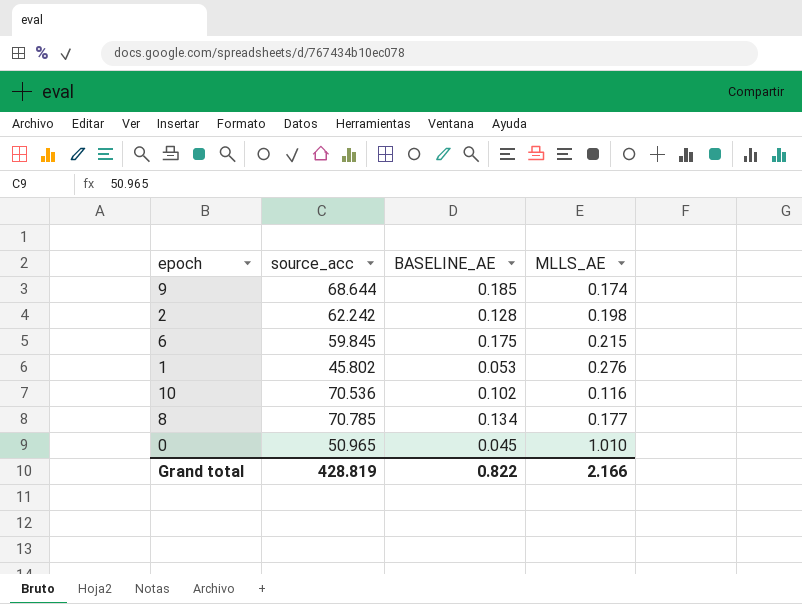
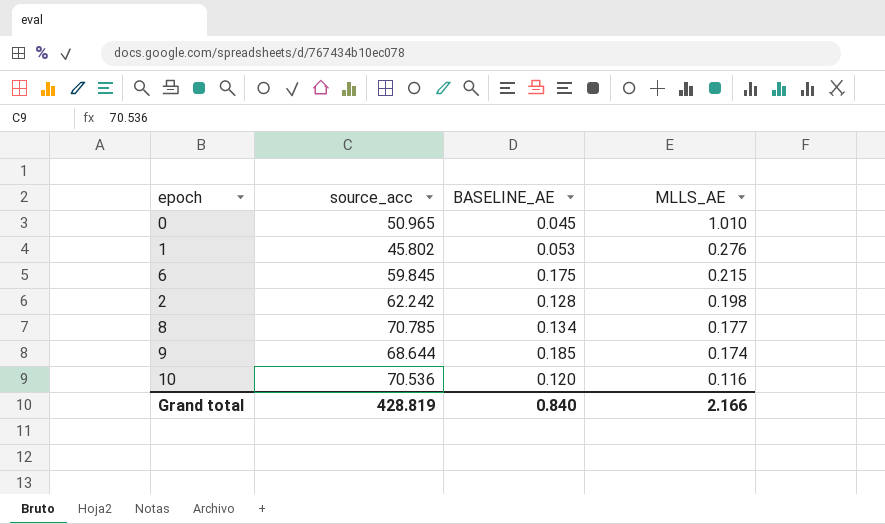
row order: none -> MLLS_AE descending
10 | BASELINE_AE: 0.102 -> 0.120
Grand total | BASELINE_AE: 0.822 -> 0.840

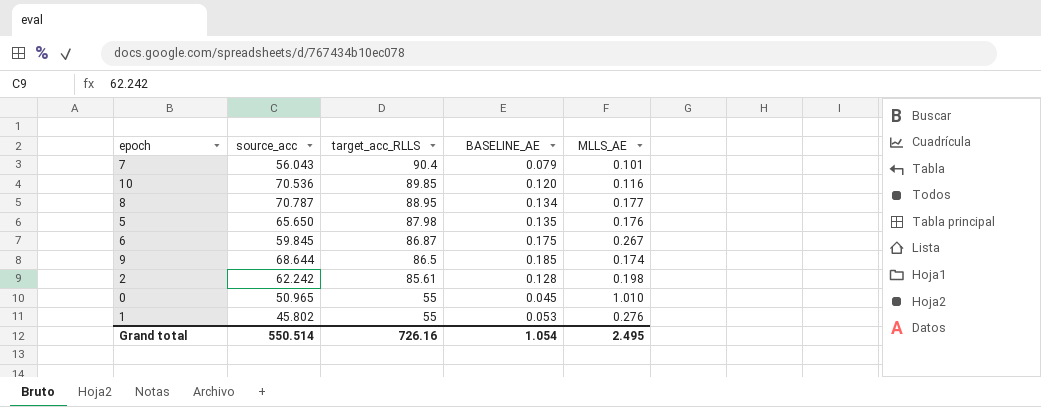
row order: MLLS_AE descending -> target_acc_RLLS descending
column target_acc_RLLS | position: none -> 3
row 7: none -> 56.043 | 90.4 | 0.079 | 0.101
8 | source_acc: 70.785 -> 70.787
row 5: none -> 65.650 | 87.98 | 0.135 | 0.176
6 | MLLS_AE: 0.215 -> 0.267
Grand total | source_acc: 428.819 -> 550.514
Grand total | BASELINE_AE: 0.840 -> 1.054
Grand total | MLLS_AE: 2.166 -> 2.495

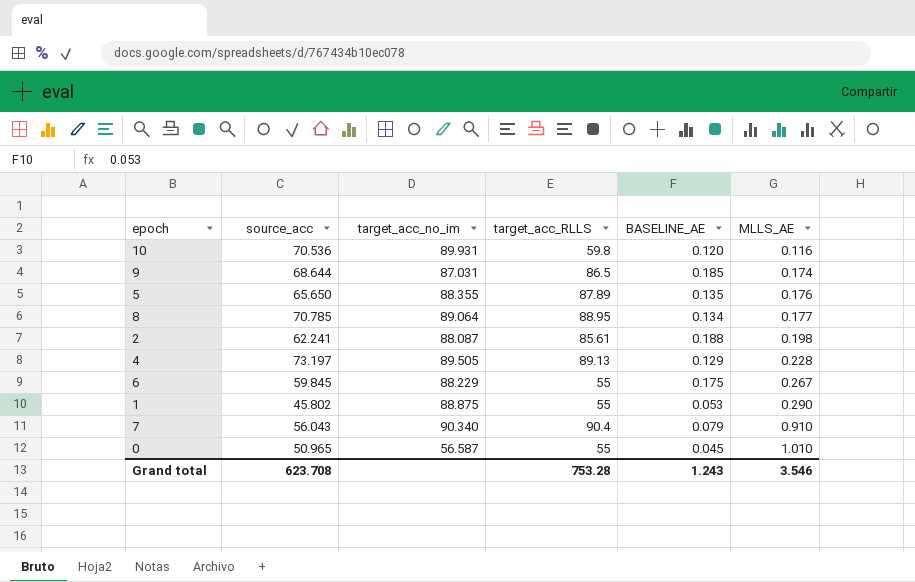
row order: target_acc_RLLS descending -> MLLS_AE ascending
column target_acc_no_im | position: none -> 3
10 | target_acc_RLLS: 89.85 -> 59.8
5 | target_acc_RLLS: 87.98 -> 87.89
8 | source_acc: 70.787 -> 70.785
2 | source_acc: 62.242 -> 62.241
2 | BASELINE_AE: 0.128 -> 0.188
row 4: none -> 73.197 | 89.505 | 89.13 | 0.129 | 0.228
6 | target_acc_RLLS: 86.87 -> 55
1 | MLLS_AE: 0.276 -> 0.290
7 | MLLS_AE: 0.101 -> 0.910
Grand total | source_acc: 550.514 -> 623.708
Grand total | target_acc_RLLS: 726.16 -> 753.28
Grand total | BASELINE_AE: 1.054 -> 1.243
Grand total | MLLS_AE: 2.495 -> 3.546

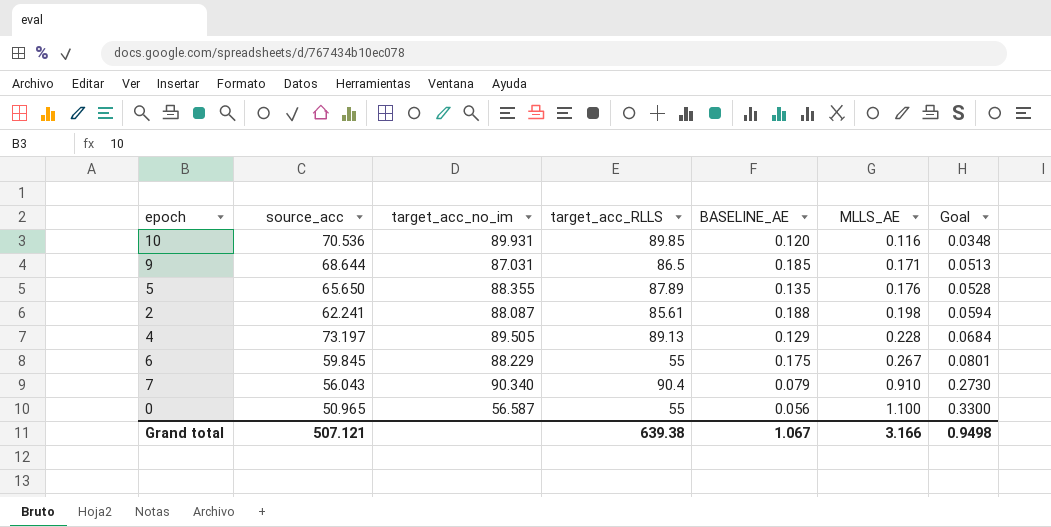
column Goal | formula: none -> [MLLS_AE] * 0.3
row 8: 70.785 | 89.064 | 88.95 | 0.134 | 0.177 -> none
row 1: 45.802 | 88.875 | 55 | 0.053 | 0.290 -> none
10 | target_acc_RLLS: 59.8 -> 89.85
9 | MLLS_AE: 0.174 -> 0.171
0 | BASELINE_AE: 0.045 -> 0.056
0 | MLLS_AE: 1.010 -> 1.100
Grand total | source_acc: 623.708 -> 507.121
Grand total | target_acc_RLLS: 753.28 -> 639.38
Grand total | BASELINE_AE: 1.243 -> 1.067
Grand total | MLLS_AE: 3.546 -> 3.166

